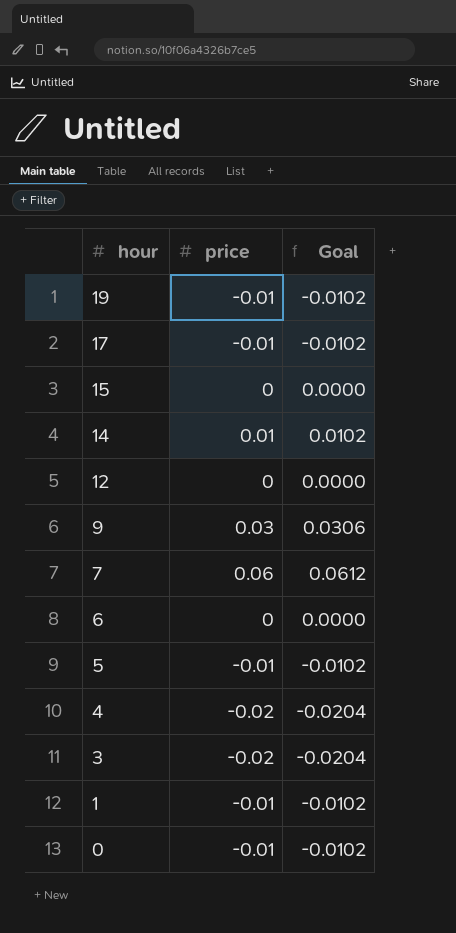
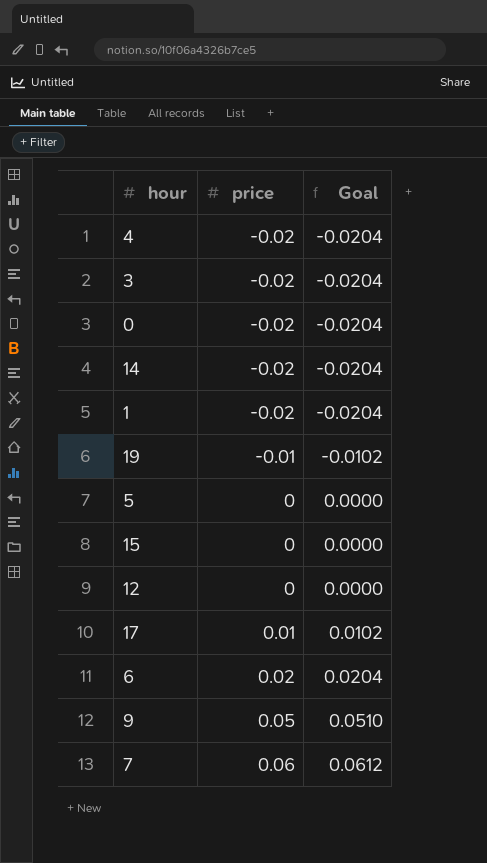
row order: hour descending -> price ascending
0 | price: -0.01 -> -0.02
0 | Goal: -0.0102 -> -0.0204
14 | price: 0.01 -> -0.02
14 | Goal: 0.0102 -> -0.0204
1 | price: -0.01 -> -0.02
1 | Goal: -0.0102 -> -0.0204
5 | price: -0.01 -> 0
5 | Goal: -0.0102 -> 0.0000
17 | price: -0.01 -> 0.01
17 | Goal: -0.0102 -> 0.0102
6 | price: 0 -> 0.02
6 | Goal: 0.0000 -> 0.0204
9 | price: 0.03 -> 0.05
9 | Goal: 0.0306 -> 0.0510

